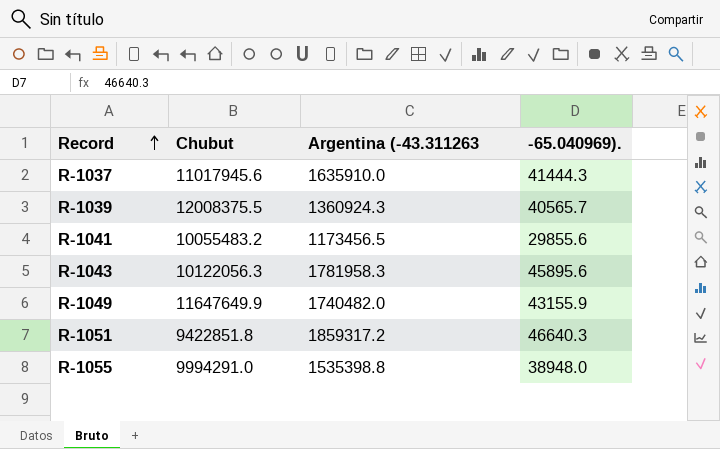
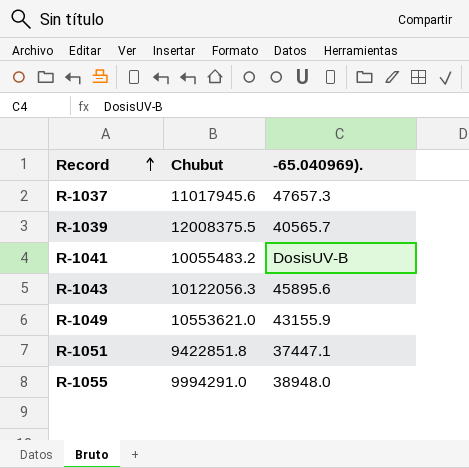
column Argentina (-43.311263 | position: 3 -> none
R-1037 | -65.040969).: 41444.3 -> 47657.3
R-1041 | -65.040969).: 29855.6 -> DosisUV-B
R-1049 | Chubut: 11647649.9 -> 10553621.0
R-1051 | -65.040969).: 46640.3 -> 37447.1

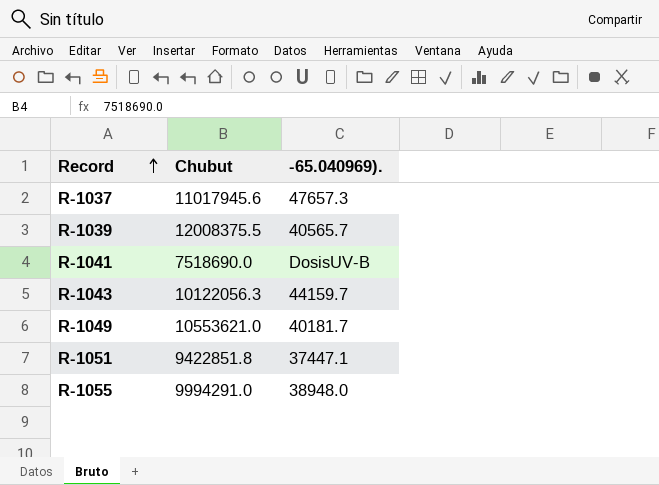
R-1041 | Chubut: 10055483.2 -> 7518690.0
R-1043 | -65.040969).: 45895.6 -> 44159.7
R-1049 | -65.040969).: 43155.9 -> 40181.7

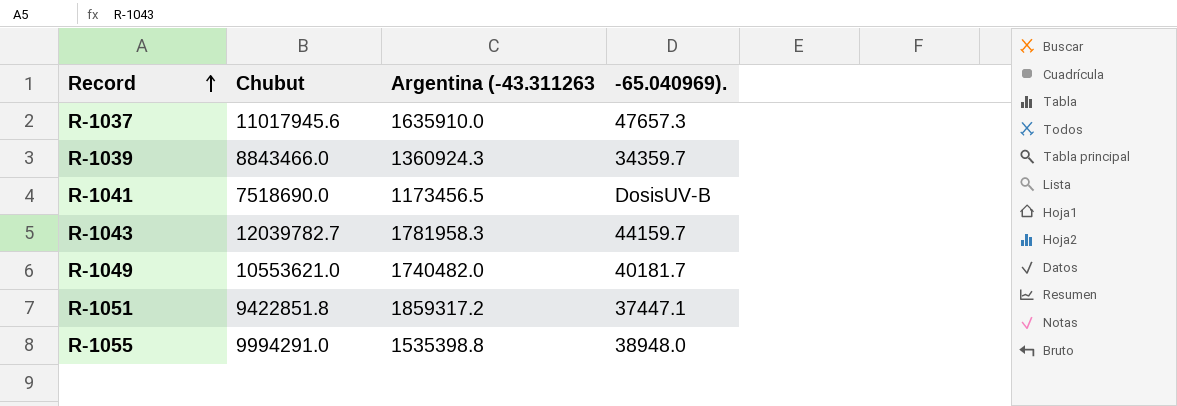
column Argentina (-43.311263 | position: none -> 3
R-1039 | Chubut: 12008375.5 -> 8843466.0
R-1039 | -65.040969).: 40565.7 -> 34359.7
R-1043 | Chubut: 10122056.3 -> 12039782.7

